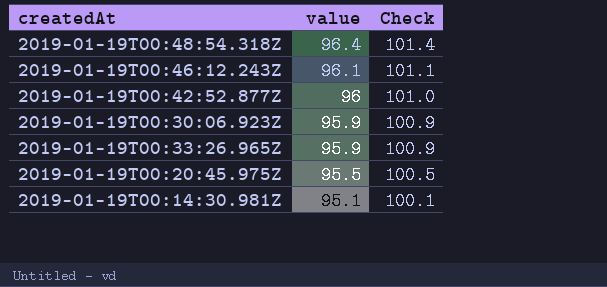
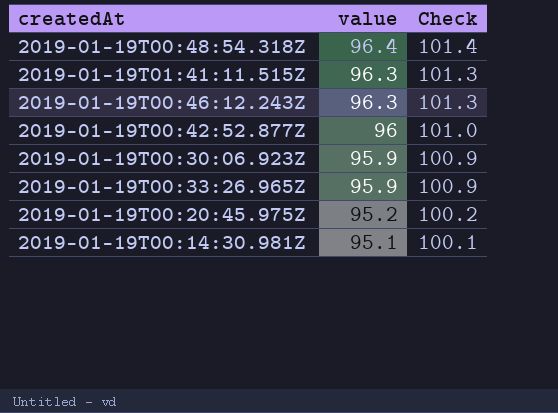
row 2019-01-19T01:41:11.515Z: none -> 96.3 | 101.3
2019-01-19T00:46:12.243Z | value: 96.1 -> 96.3
2019-01-19T00:46:12.243Z | Check: 101.1 -> 101.3
2019-01-19T00:20:45.975Z | value: 95.5 -> 95.2
2019-01-19T00:20:45.975Z | Check: 100.5 -> 100.2

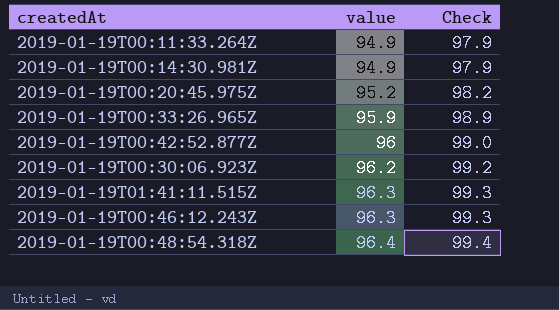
row order: value descending -> value ascending
column Check | formula: [value] + 5 -> [value] + 3
row 2019-01-19T00:11:33.264Z: none -> 94.9 | 97.9
2019-01-19T00:14:30.981Z | value: 95.1 -> 94.9
2019-01-19T00:30:06.923Z | value: 95.9 -> 96.2

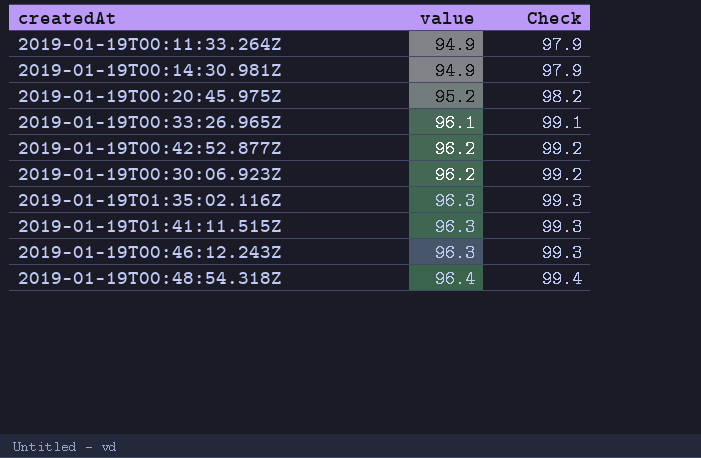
2019-01-19T00:33:26.965Z | value: 95.9 -> 96.1
2019-01-19T00:33:26.965Z | Check: 98.9 -> 99.1
2019-01-19T00:42:52.877Z | value: 96 -> 96.2
2019-01-19T00:42:52.877Z | Check: 99.0 -> 99.2
row 2019-01-19T01:35:02.116Z: none -> 96.3 | 99.3

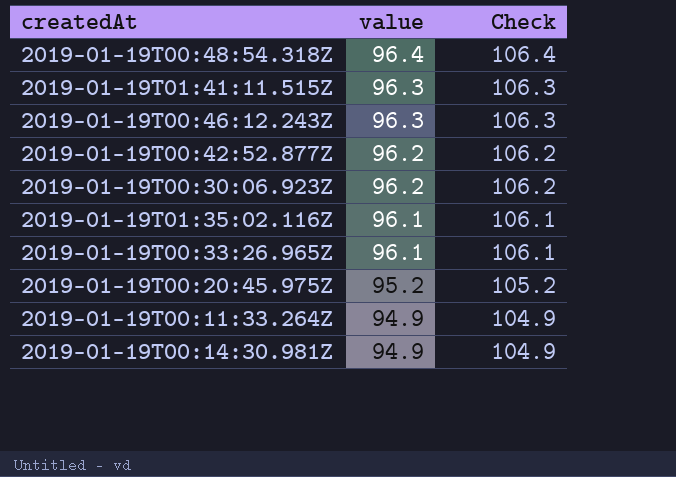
row order: value ascending -> value descending
column Check | formula: [value] + 3 -> [value] + 10
2019-01-19T01:35:02.116Z | value: 96.3 -> 96.1

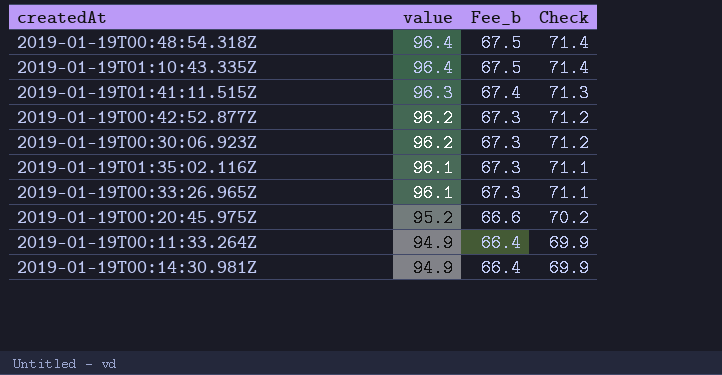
column Fee_b | formula: none -> [value] * 0.7
column Check | formula: [value] + 10 -> [value] - 25
row 2019-01-19T00:46:12.243Z: 96.3 | 106.3 -> none
row 2019-01-19T01:10:43.335Z: none -> 96.4 | 67.5 | 71.4

